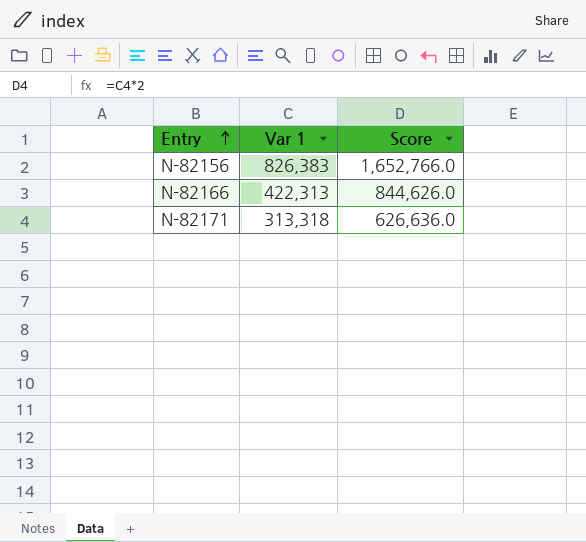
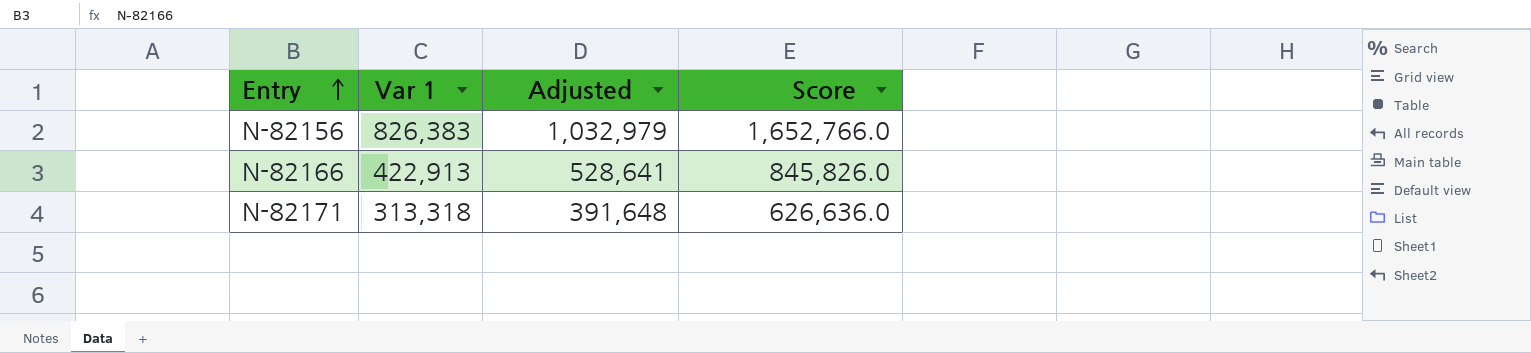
column Adjusted | formula: none -> [Var 1] * 1.25
N-82166 | Var 1: 422,313 -> 422,913
N-82166 | Score: 844,626.0 -> 845,826.0

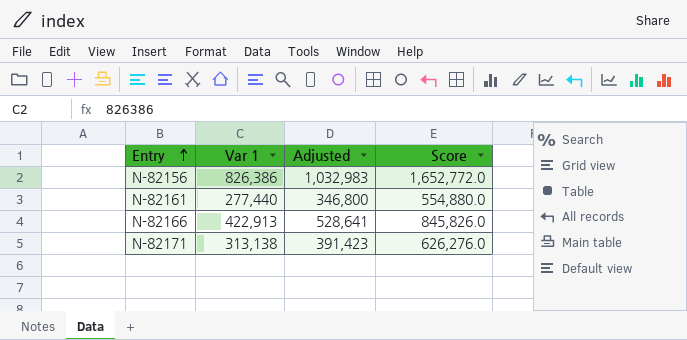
N-82156 | Var 1: 826,383 -> 826,386
N-82156 | Adjusted: 1,032,979 -> 1,032,983
N-82156 | Score: 1,652,766.0 -> 1,652,772.0
row N-82161: none -> 277,440 | 346,800 | 554,880.0
N-82171 | Var 1: 313,318 -> 313,138
N-82171 | Adjusted: 391,648 -> 391,423
N-82171 | Score: 626,636.0 -> 626,276.0

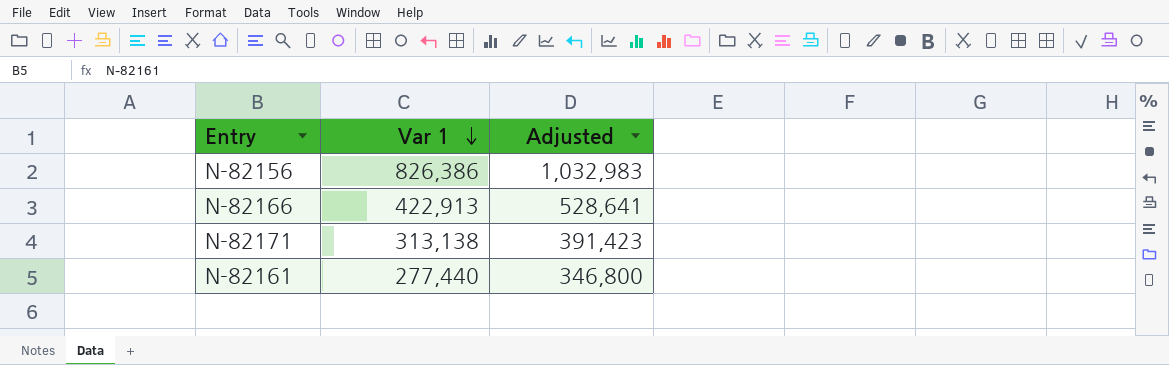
row order: Entry ascending -> Var 1 descending
column Score | formula: [Var 1] * 2 -> none

